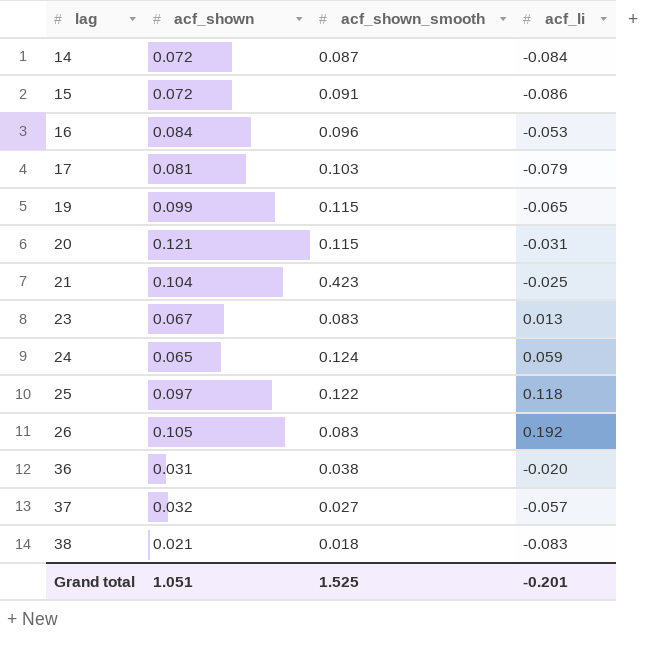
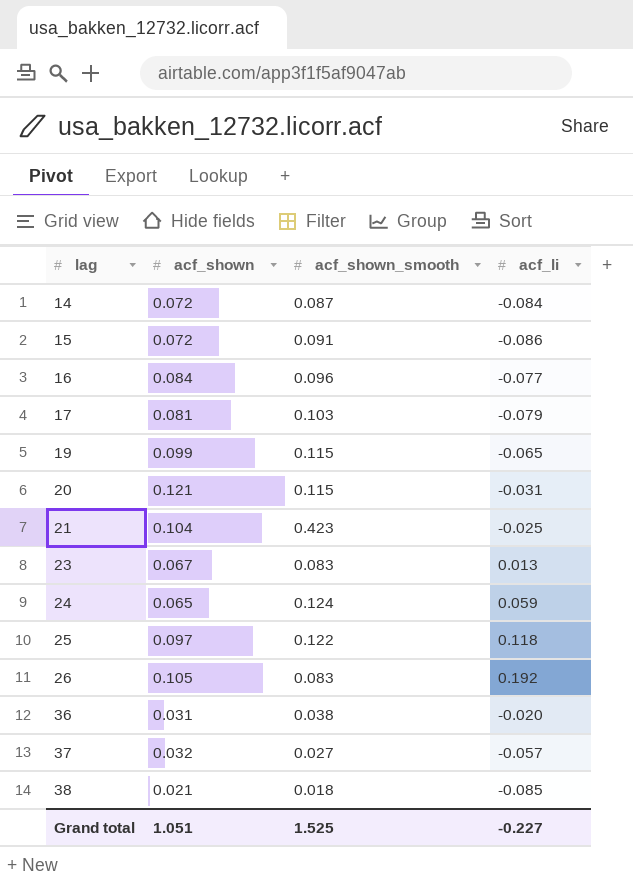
16 | acf_li: -0.053 -> -0.077
38 | acf_li: -0.083 -> -0.085
Grand total | acf_li: -0.201 -> -0.227

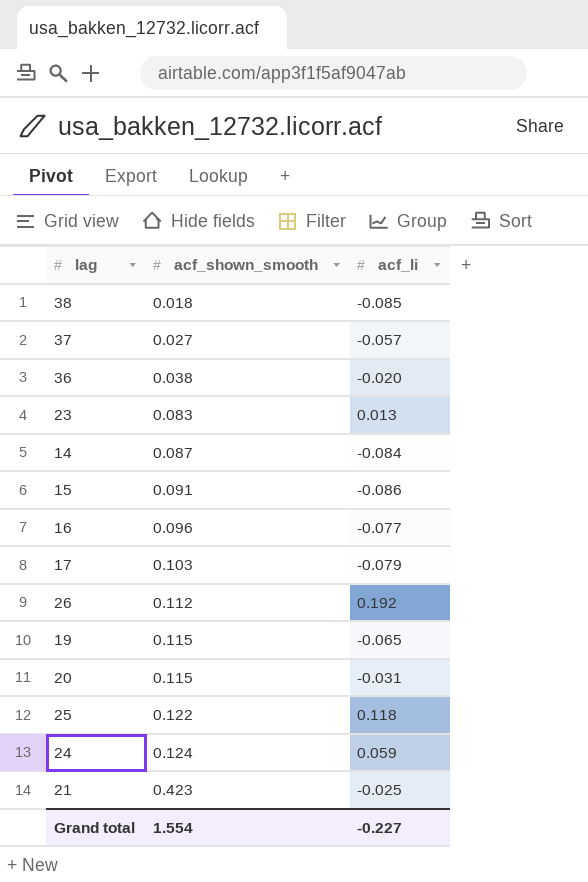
row order: lag ascending -> acf_shown_smooth ascending
column acf_shown | position: 2 -> none
26 | acf_shown_smooth: 0.083 -> 0.112
Grand total | acf_shown_smooth: 1.525 -> 1.554

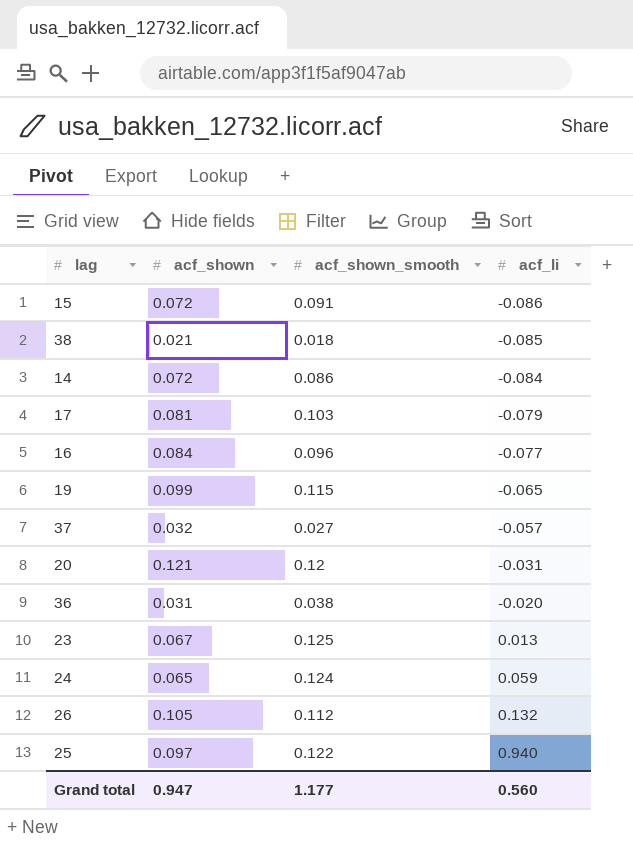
row order: acf_shown_smooth ascending -> acf_li ascending
column acf_shown | position: none -> 2
row 21: 0.423 | -0.025 -> none
14 | acf_shown_smooth: 0.087 -> 0.086
20 | acf_shown_smooth: 0.115 -> 0.12
23 | acf_shown_smooth: 0.083 -> 0.125
26 | acf_li: 0.192 -> 0.132
25 | acf_li: 0.118 -> 0.940
Grand total | acf_shown_smooth: 1.554 -> 1.177
Grand total | acf_li: -0.227 -> 0.560

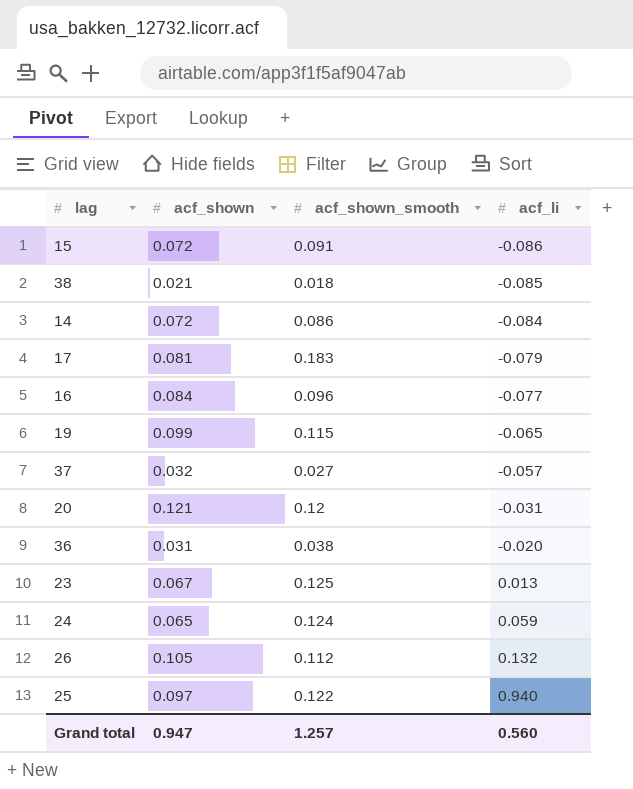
17 | acf_shown_smooth: 0.103 -> 0.183
Grand total | acf_shown_smooth: 1.177 -> 1.257

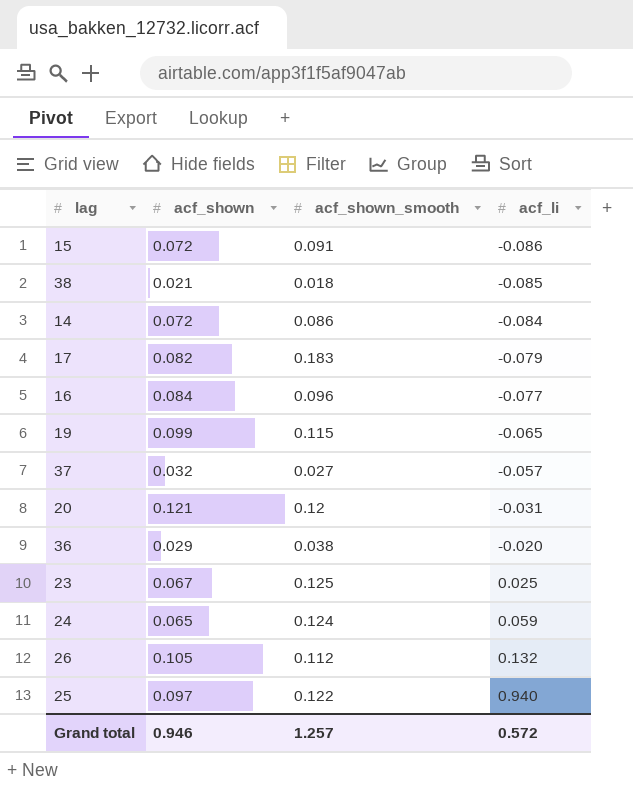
17 | acf_shown: 0.081 -> 0.082
36 | acf_shown: 0.031 -> 0.029
23 | acf_li: 0.013 -> 0.025
Grand total | acf_shown: 0.947 -> 0.946
Grand total | acf_li: 0.560 -> 0.572

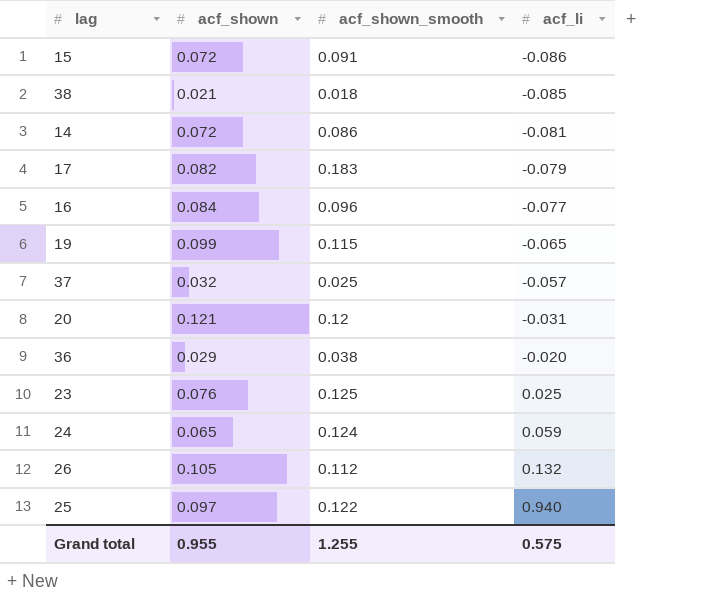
14 | acf_li: -0.084 -> -0.081
37 | acf_shown_smooth: 0.027 -> 0.025
23 | acf_shown: 0.067 -> 0.076
Grand total | acf_shown: 0.946 -> 0.955
Grand total | acf_shown_smooth: 1.257 -> 1.255
Grand total | acf_li: 0.572 -> 0.575

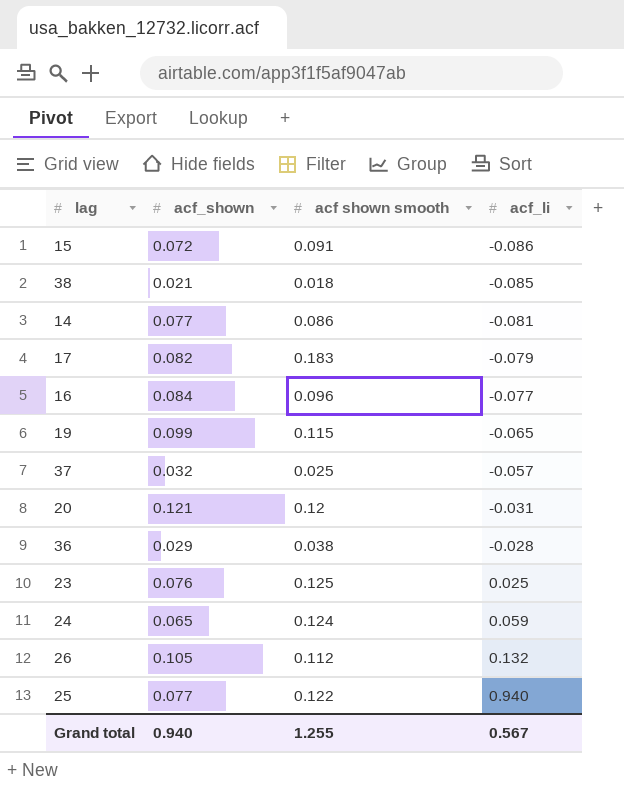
column name: acf_shown_smooth -> acf shown smooth
14 | acf_shown: 0.072 -> 0.077
36 | acf_li: -0.020 -> -0.028
25 | acf_shown: 0.097 -> 0.077
Grand total | acf_shown: 0.955 -> 0.940
Grand total | acf_li: 0.575 -> 0.567

